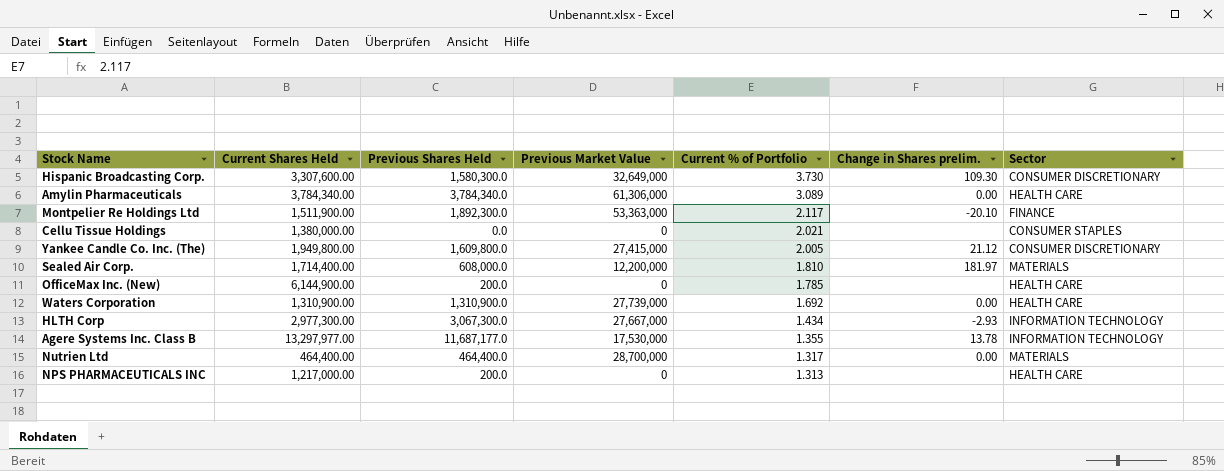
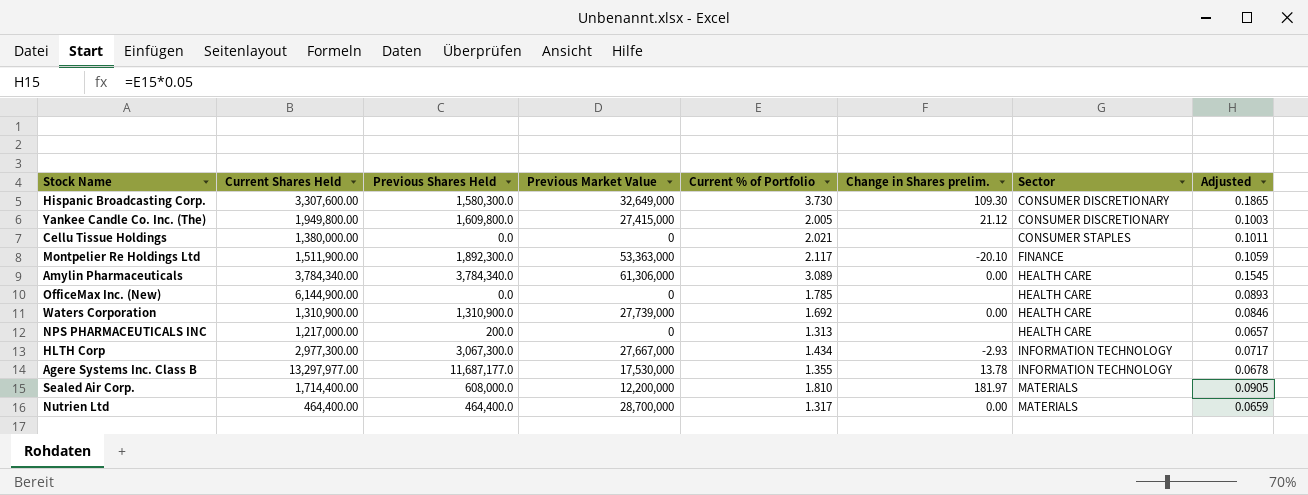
row order: Current % of Portfolio descending -> Sector ascending
column Adjusted | formula: none -> [Current % of Portfolio] * 0.05
OfficeMax Inc. (New) | Previous Shares Held: 200.0 -> 0.0

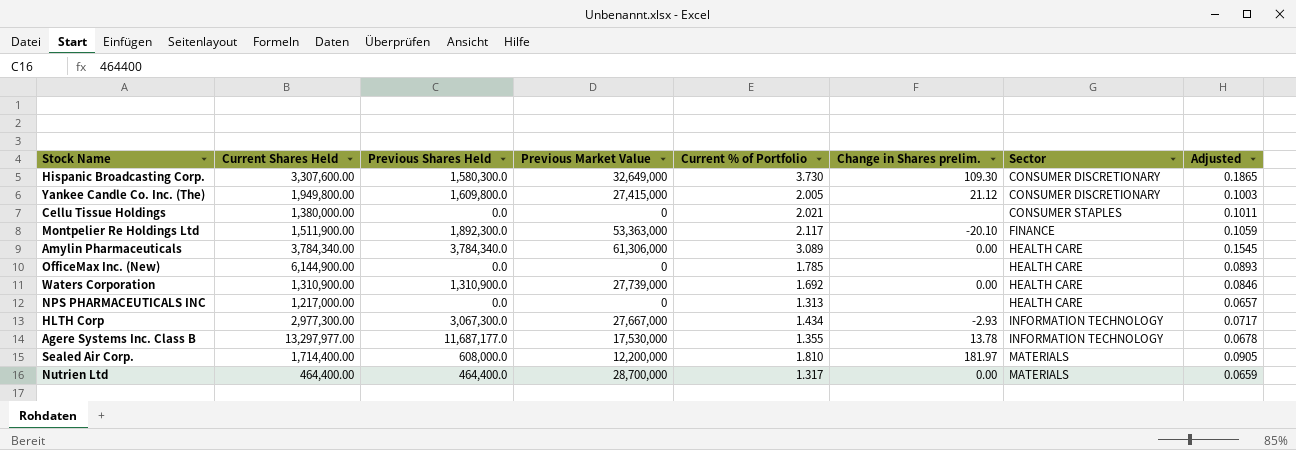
NPS PHARMACEUTICALS INC | Previous Shares Held: 200.0 -> 0.0

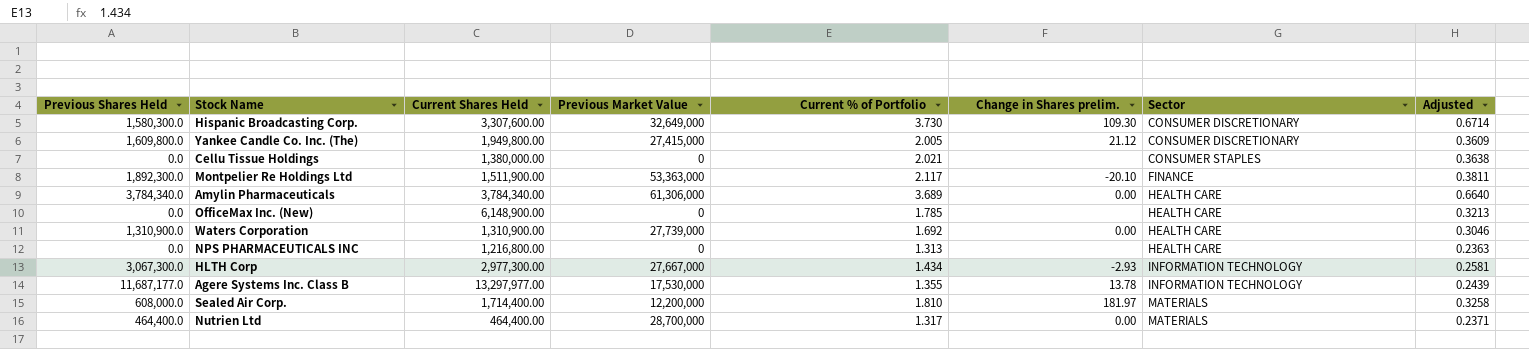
column Previous Shares Held | position: 3 -> 1
column Adjusted | formula: [Current % of Portfolio] * 0.05 -> [Current % of Portfolio] * 0.18
Amylin Pharmaceuticals | Current % of Portfolio: 3.089 -> 3.689
OfficeMax Inc. (New) | Current Shares Held: 6,144,900.00 -> 6,148,900.00
NPS PHARMACEUTICALS INC | Current Shares Held: 1,217,000.00 -> 1,216,800.00

